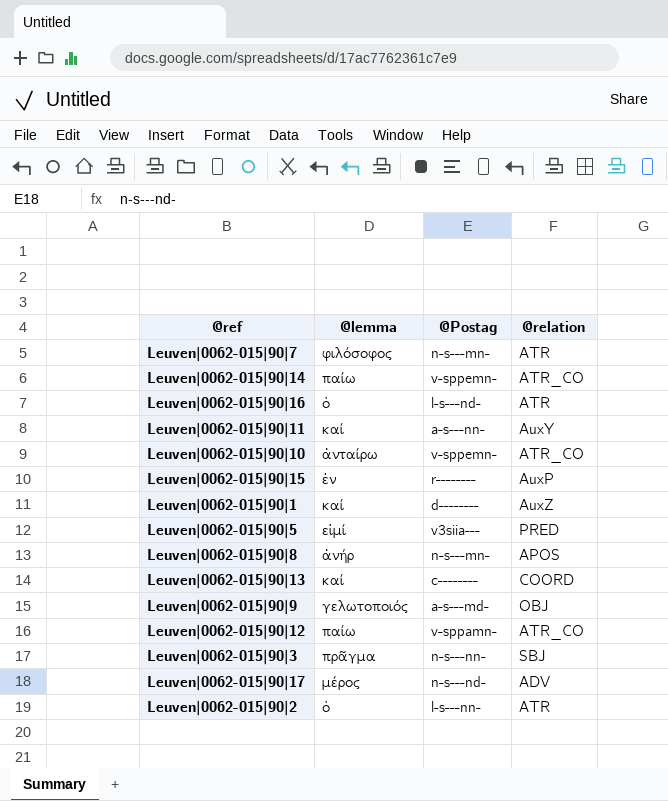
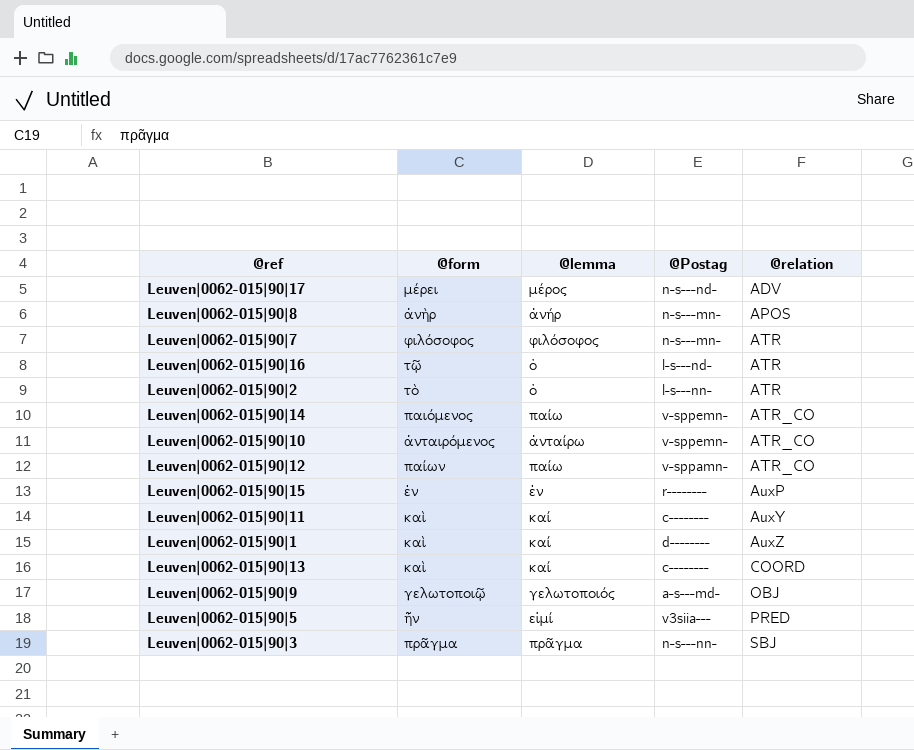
row order: none -> @relation ascending
column @form | position: none -> 2
Leuven|0062-015|90|11 | @Postag: a-s---nn- -> c--------

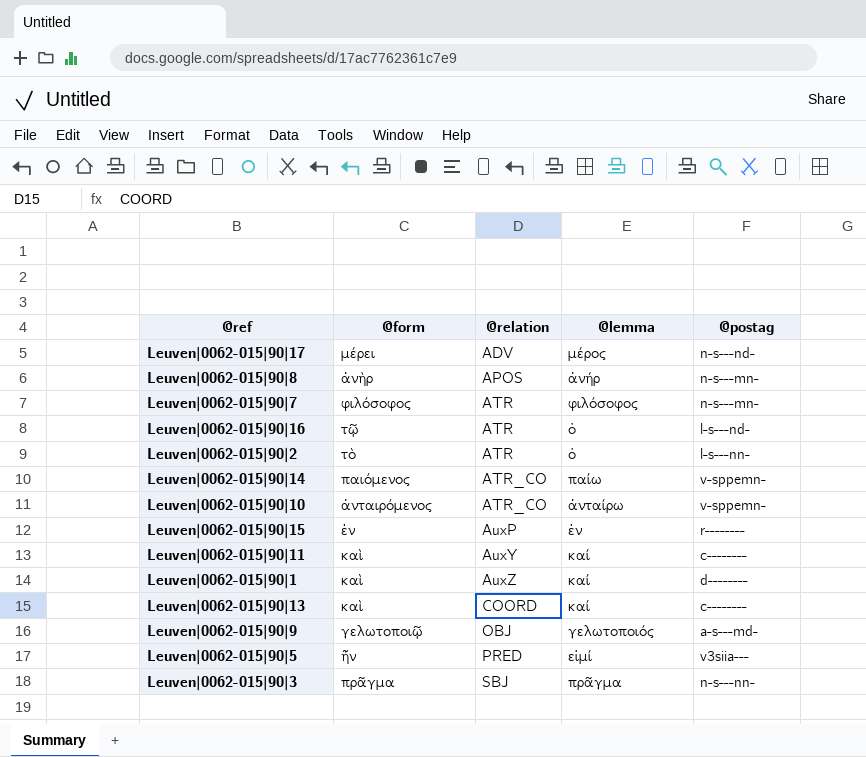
column @relation | position: 5 -> 3
column name: @Postag -> @postag
row Leuven|0062-015|90|12: παίων | παίω | v-sppamn- | ATR_CO -> none

